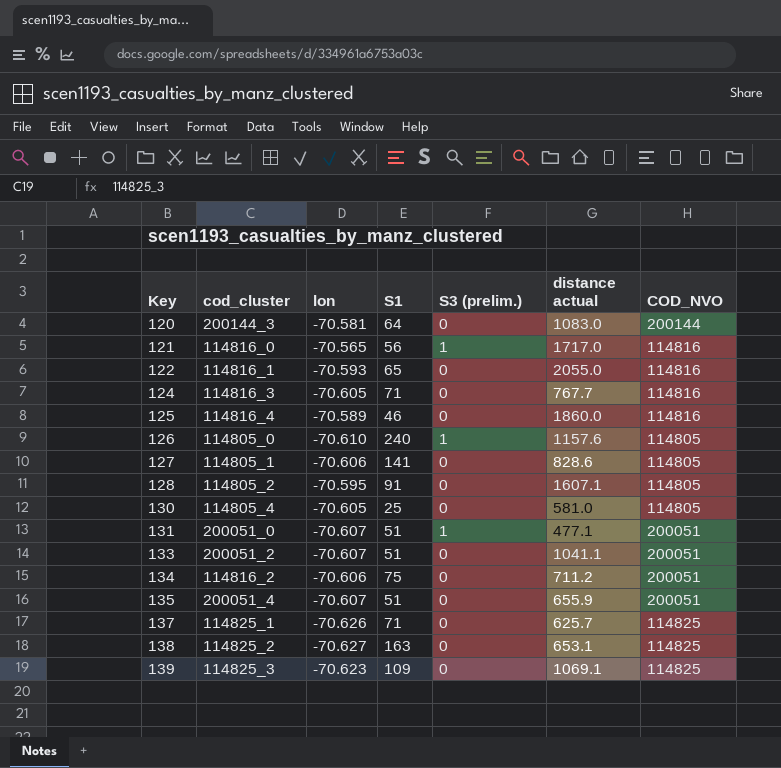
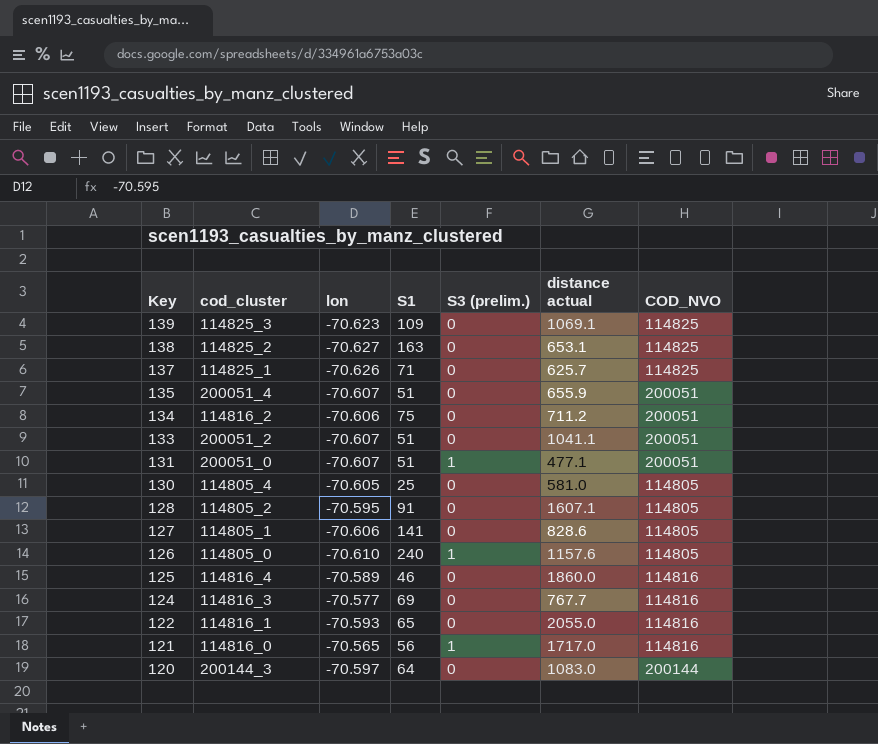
row order: Key ascending -> Key descending
124 | lon: -70.605 -> -70.577
124 | S1: 71 -> 69
120 | lon: -70.581 -> -70.597

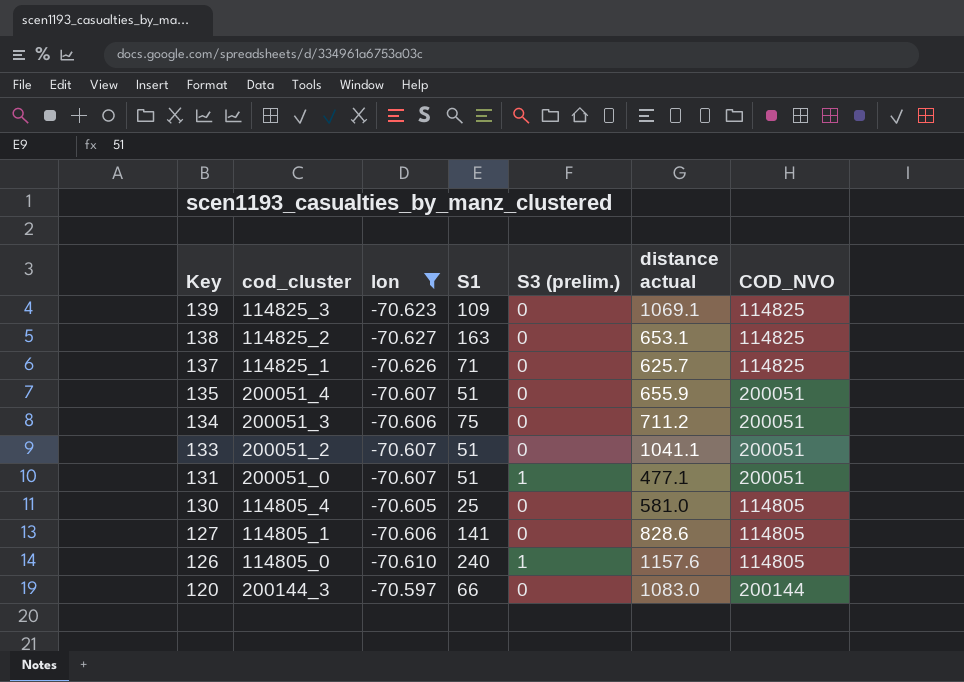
filter: none -> lon <= -70.597
134 | cod_cluster: 114816_2 -> 200051_3
120 | S1: 64 -> 66

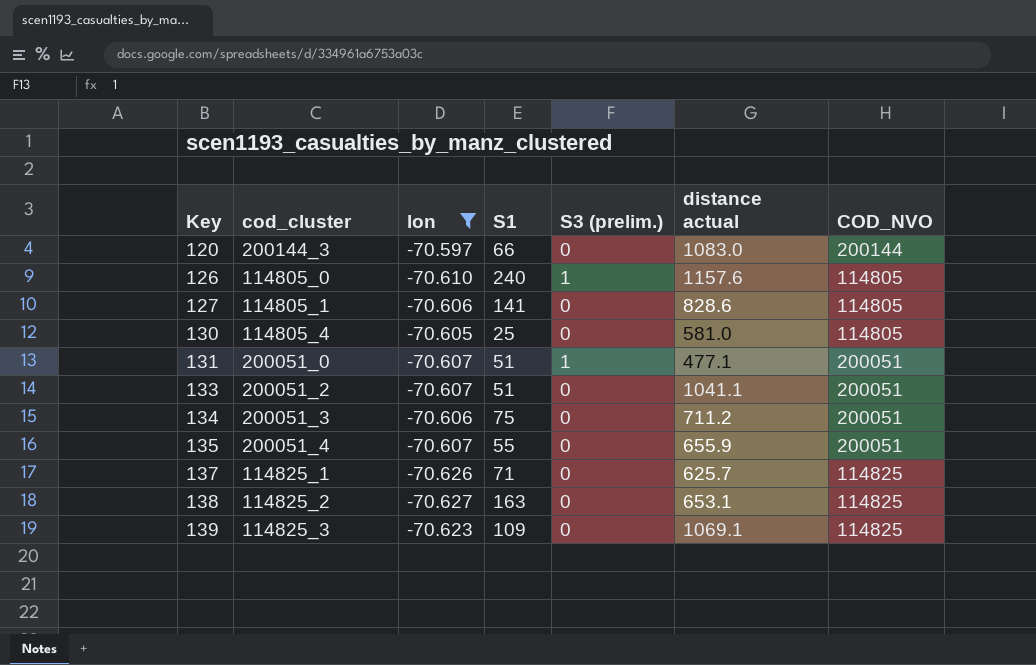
row order: Key descending -> Key ascending
135 | S1: 51 -> 55

